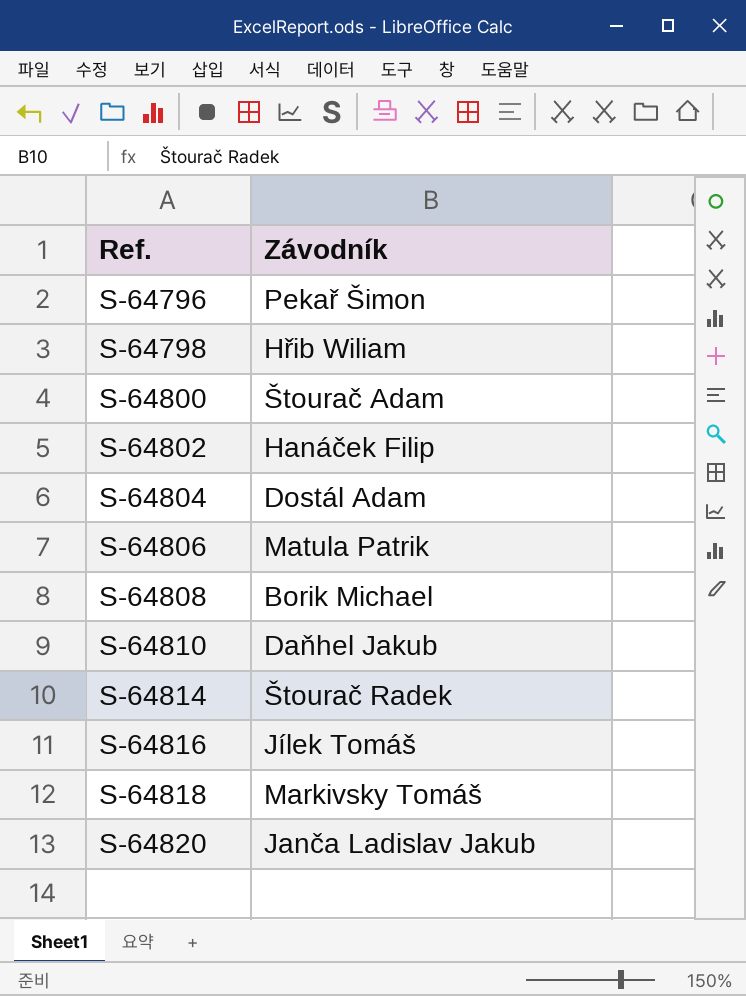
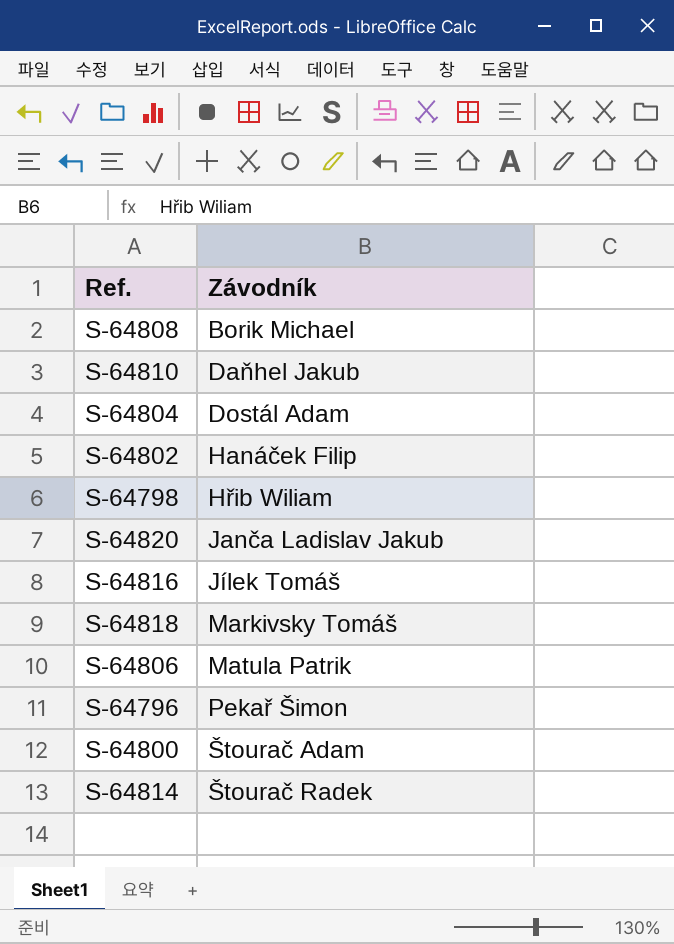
row order: Ref. ascending -> Závodník ascending

